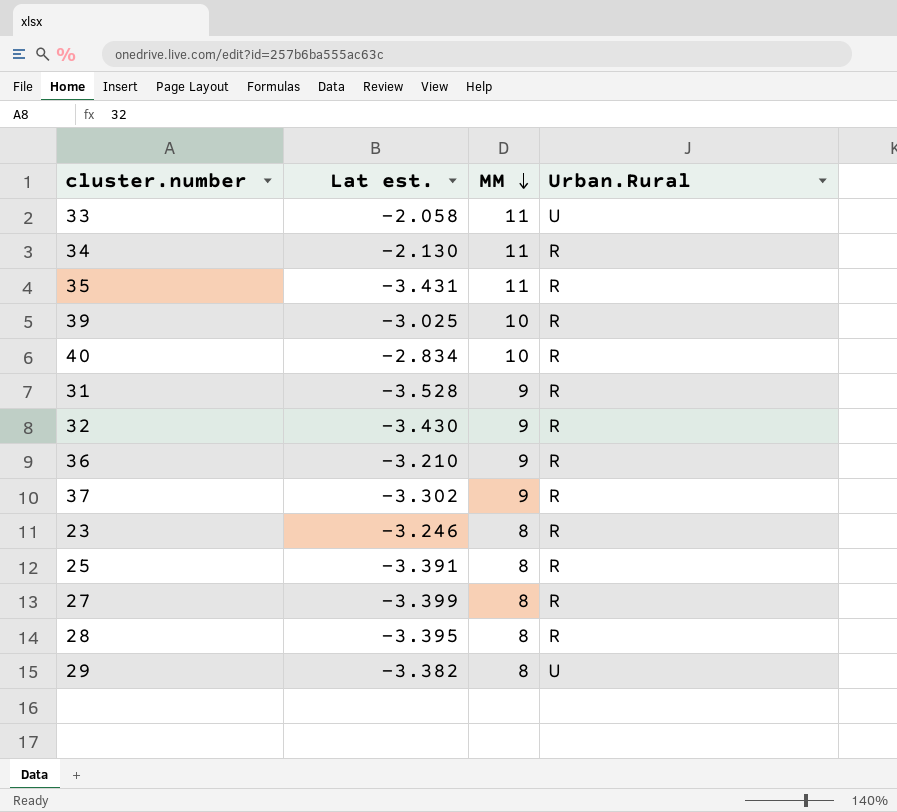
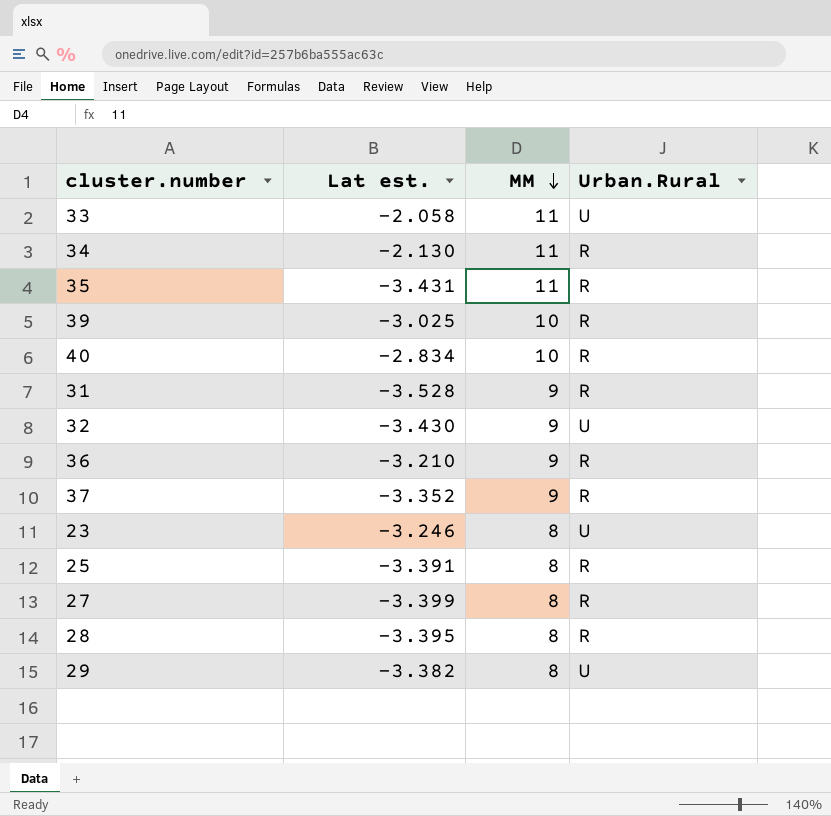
32 | Urban.Rural: R -> U
37 | Lat est.: -3.302 -> -3.352
23 | Urban.Rural: R -> U

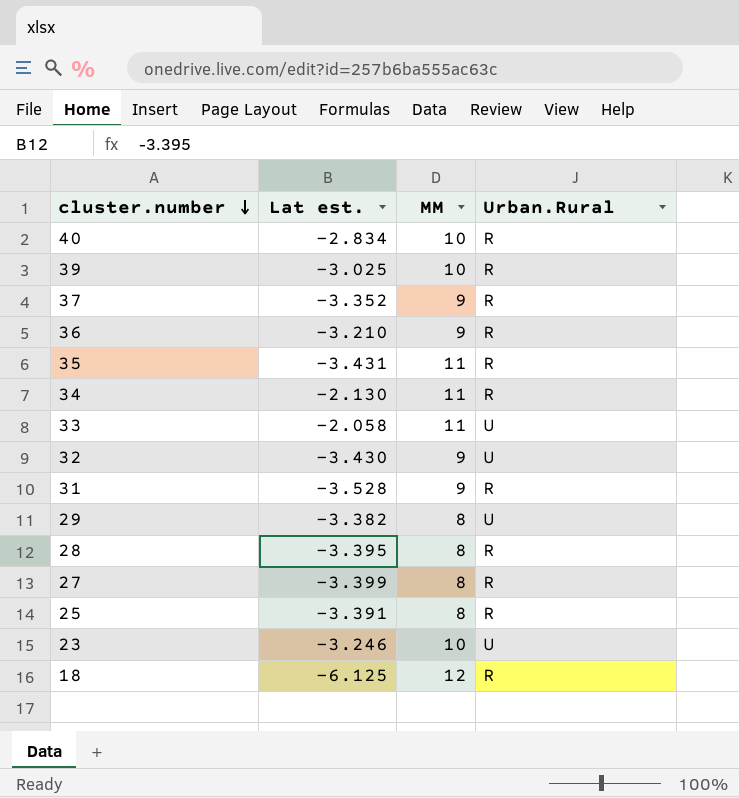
row order: MM descending -> cluster.number descending
23 | MM: 8 -> 10
row 18: none -> -6.125 | 12 | R

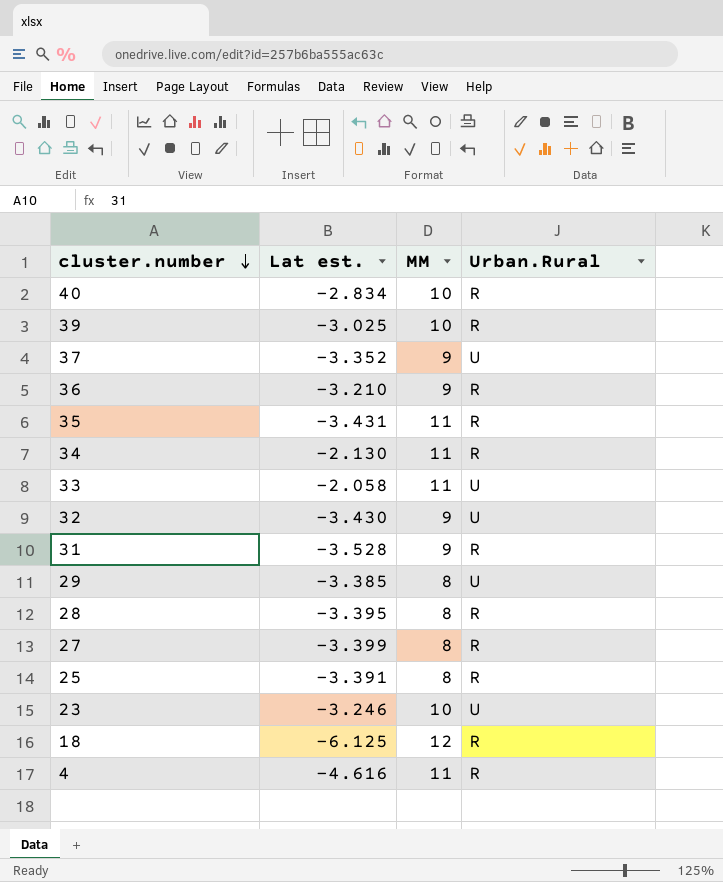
37 | Urban.Rural: R -> U
29 | Lat est.: -3.382 -> -3.385
row 4: none -> -4.616 | 11 | R

